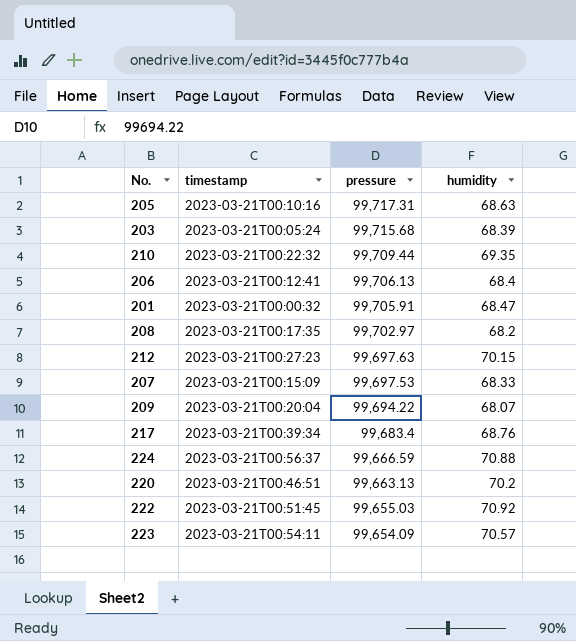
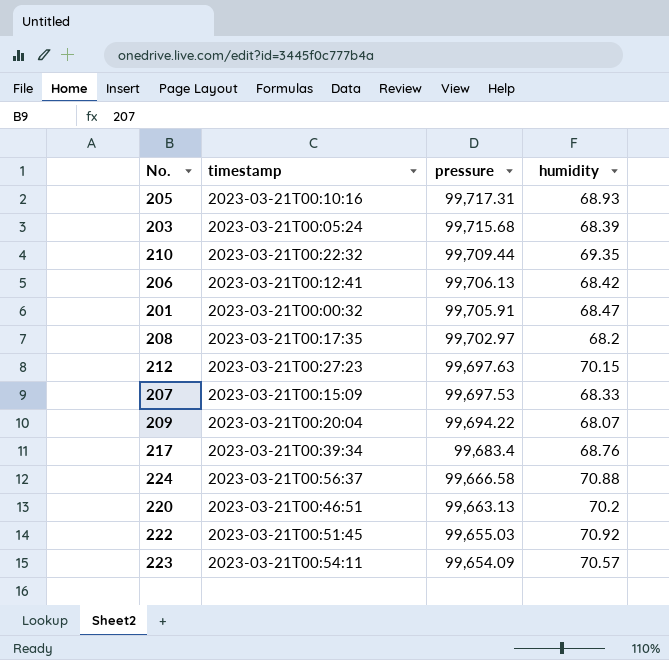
205 | humidity: 68.63 -> 68.93
206 | humidity: 68.4 -> 68.42
224 | pressure: 99,666.59 -> 99,666.58

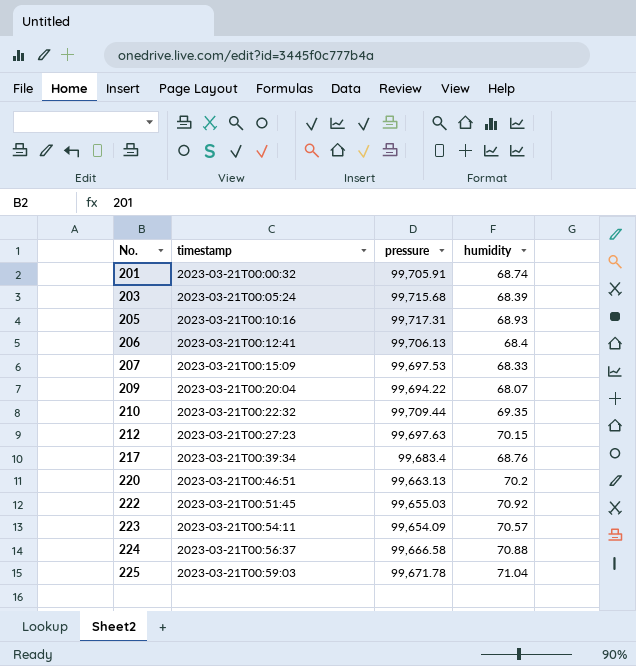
row order: pressure descending -> No. ascending
row 208: 2023-03-21T00:17:35 | 99,702.97 | 68.2 -> none
201 | humidity: 68.47 -> 68.74
206 | humidity: 68.42 -> 68.4
row 225: none -> 2023-03-21T00:59:03 | 99,671.78 | 71.04

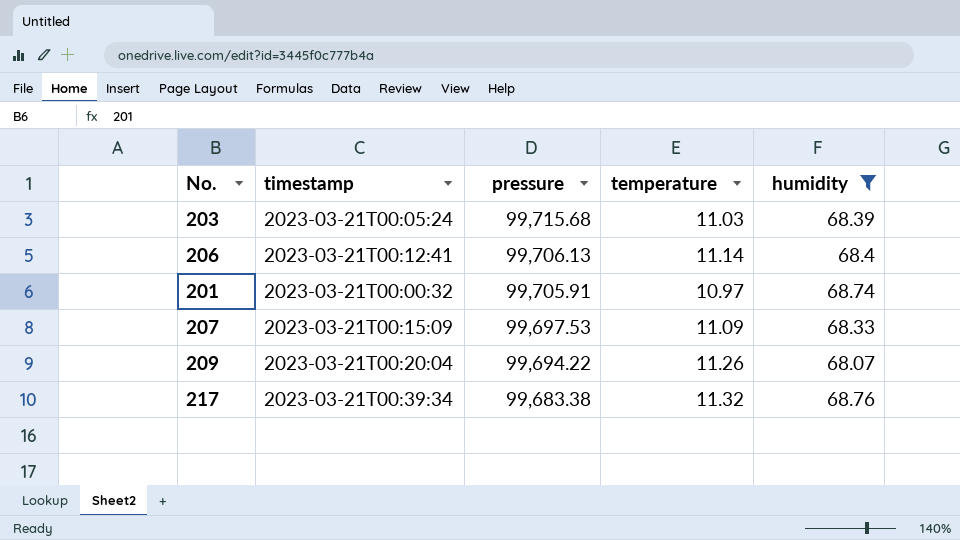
filter: none -> humidity <= 68.76
row order: No. ascending -> pressure descending
column temperature | position: none -> 4
217 | pressure: 99,683.4 -> 99,683.38

